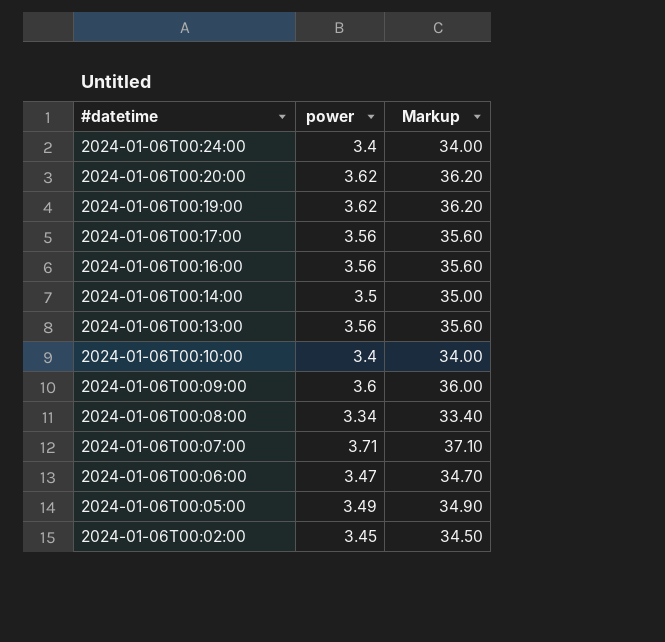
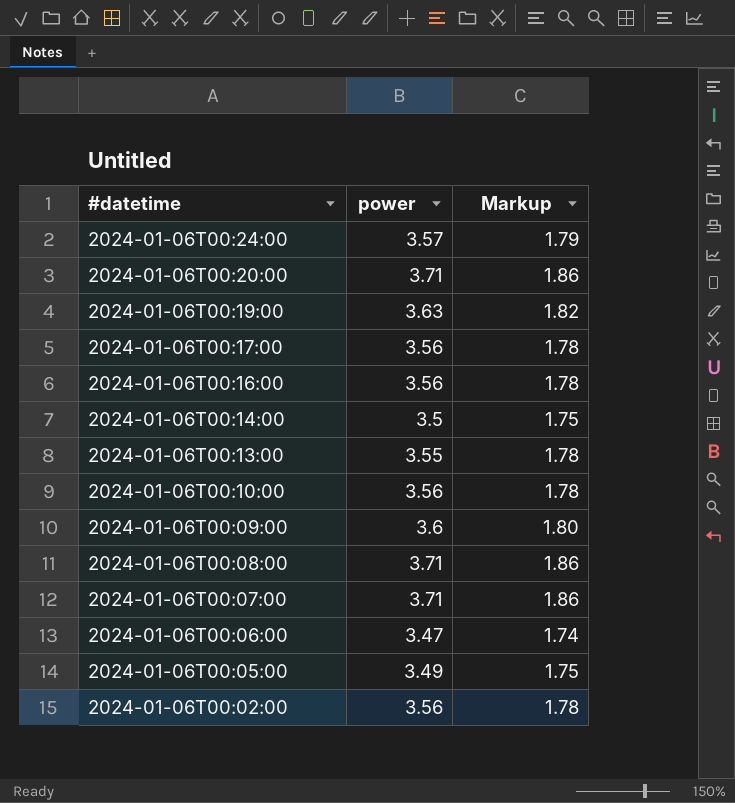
column Markup | formula: [power] * 10 -> [power] * 0.5
2024-01-06T00:24:00 | power: 3.4 -> 3.57
2024-01-06T00:20:00 | power: 3.62 -> 3.71
2024-01-06T00:19:00 | power: 3.62 -> 3.63
2024-01-06T00:13:00 | power: 3.56 -> 3.55
2024-01-06T00:10:00 | power: 3.4 -> 3.56
2024-01-06T00:08:00 | power: 3.34 -> 3.71
2024-01-06T00:02:00 | power: 3.45 -> 3.56

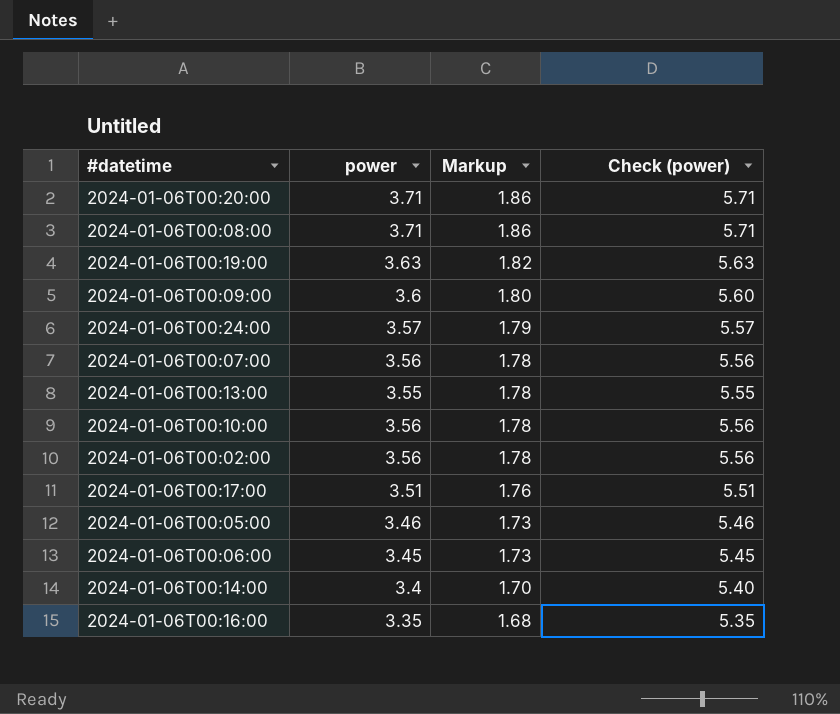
row order: #datetime descending -> Markup descending
column Check (power) | formula: none -> [power] + 2
2024-01-06T00:07:00 | power: 3.71 -> 3.56
2024-01-06T00:07:00 | Markup: 1.86 -> 1.78
2024-01-06T00:17:00 | power: 3.56 -> 3.51
2024-01-06T00:17:00 | Markup: 1.78 -> 1.76
2024-01-06T00:05:00 | power: 3.49 -> 3.46
2024-01-06T00:05:00 | Markup: 1.75 -> 1.73
2024-01-06T00:06:00 | power: 3.47 -> 3.45
2024-01-06T00:06:00 | Markup: 1.74 -> 1.73
2024-01-06T00:14:00 | power: 3.5 -> 3.4
2024-01-06T00:14:00 | Markup: 1.75 -> 1.70
2024-01-06T00:16:00 | power: 3.56 -> 3.35
2024-01-06T00:16:00 | Markup: 1.78 -> 1.68

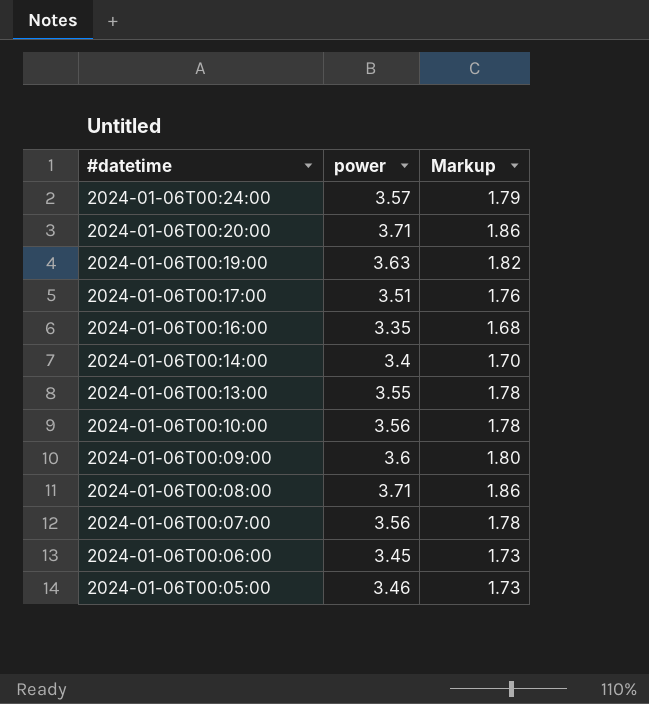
row order: Markup descending -> #datetime descending
column Check (power) | formula: [power] + 2 -> none
row 2024-01-06T00:02:00: 3.56 | 1.78 | 5.56 -> none

